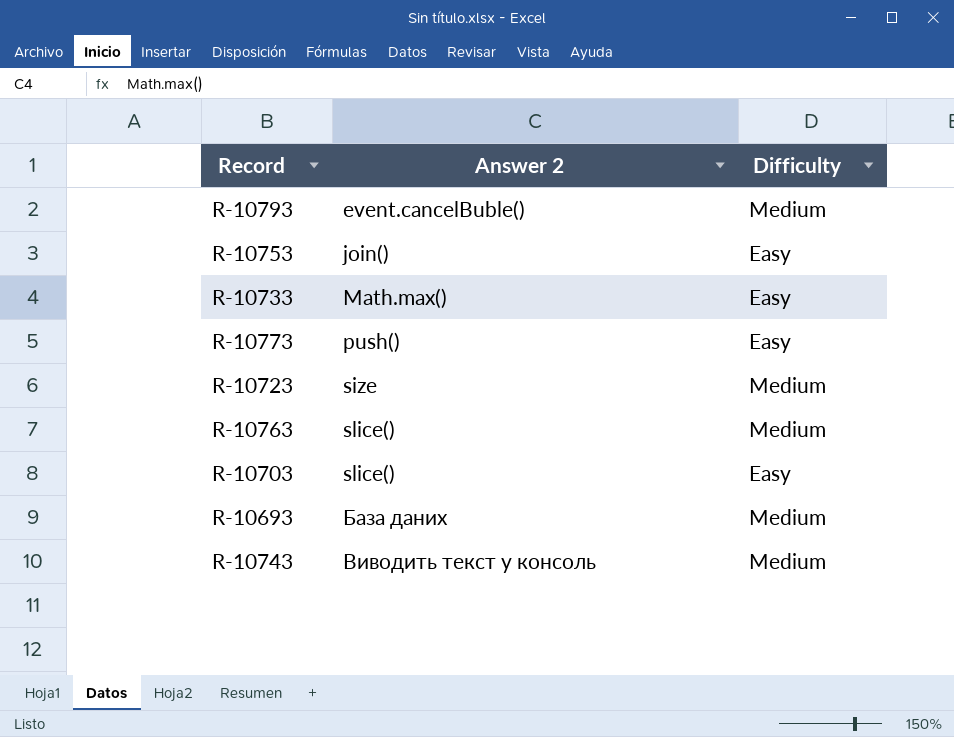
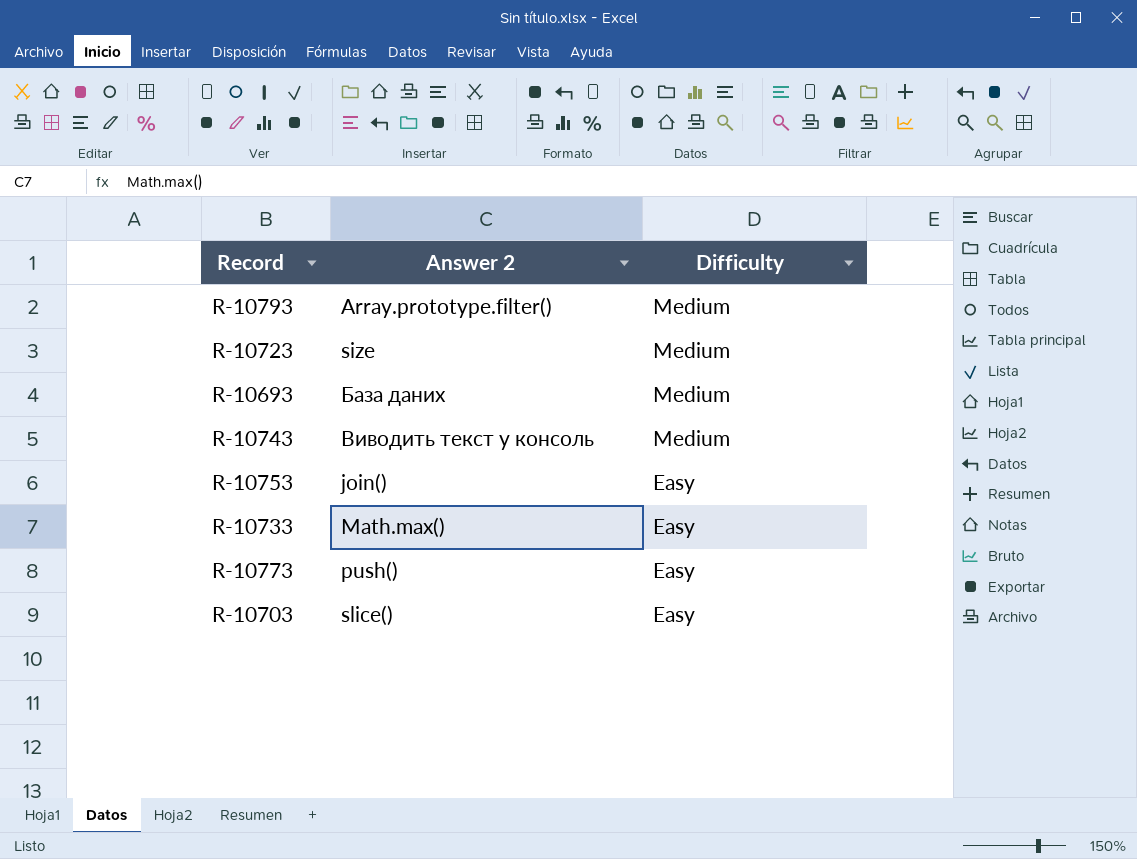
row order: Answer 2 ascending -> Difficulty descending
row R-10763: slice() | Medium -> none
R-10793 | Answer 2: event.cancelBuble() -> Array.prototype.filter()

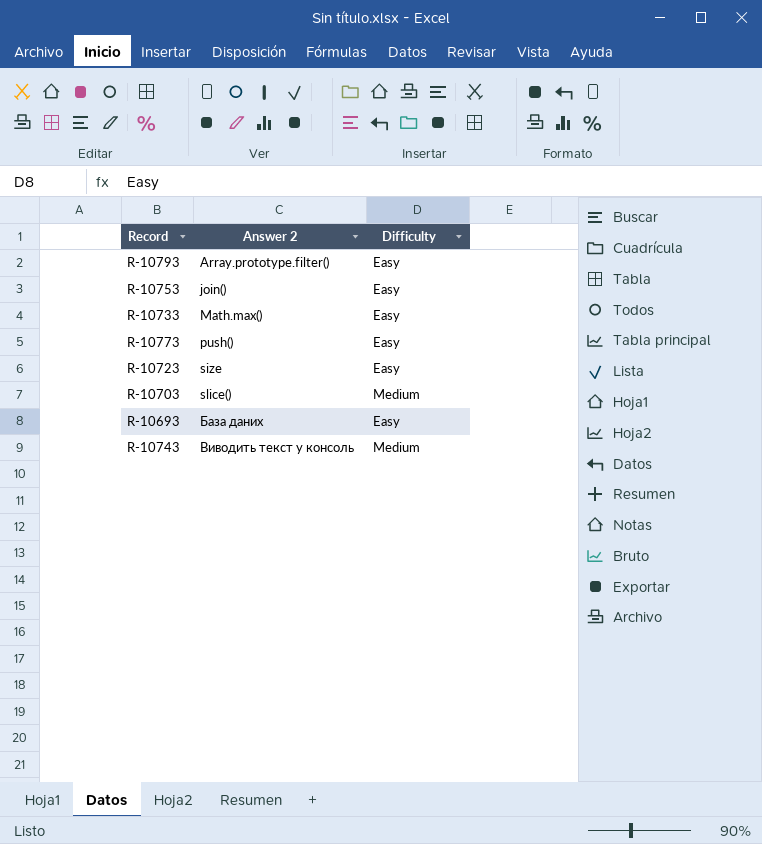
row order: Difficulty descending -> Answer 2 ascending
R-10793 | Difficulty: Medium -> Easy
R-10723 | Difficulty: Medium -> Easy
R-10703 | Difficulty: Easy -> Medium
R-10693 | Difficulty: Medium -> Easy

